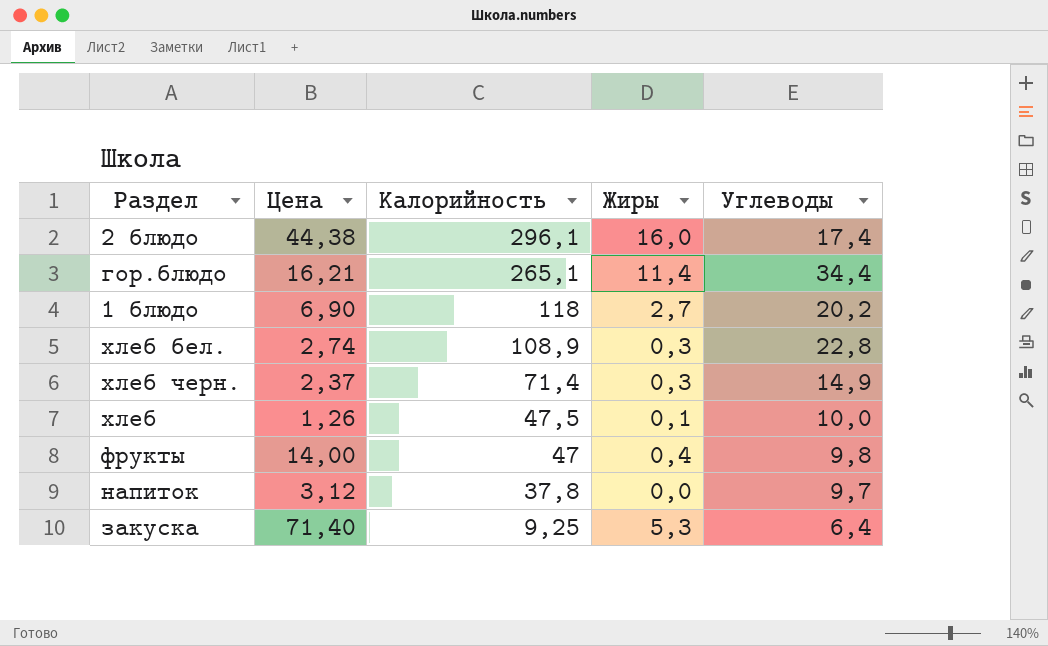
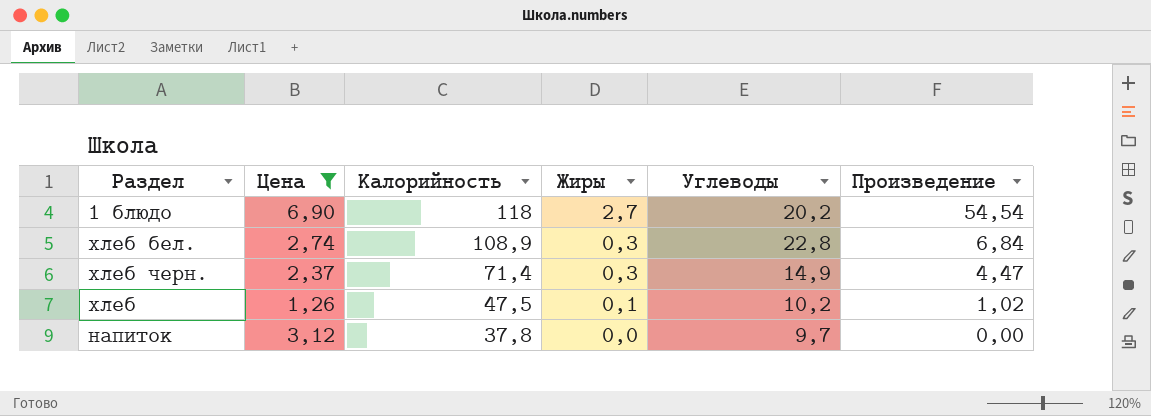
filter: none -> Цена <= 6,90
column Произведение | formula: none -> [Жиры] * [Углеводы]
хлеб | Углеводы: 10,0 -> 10,2

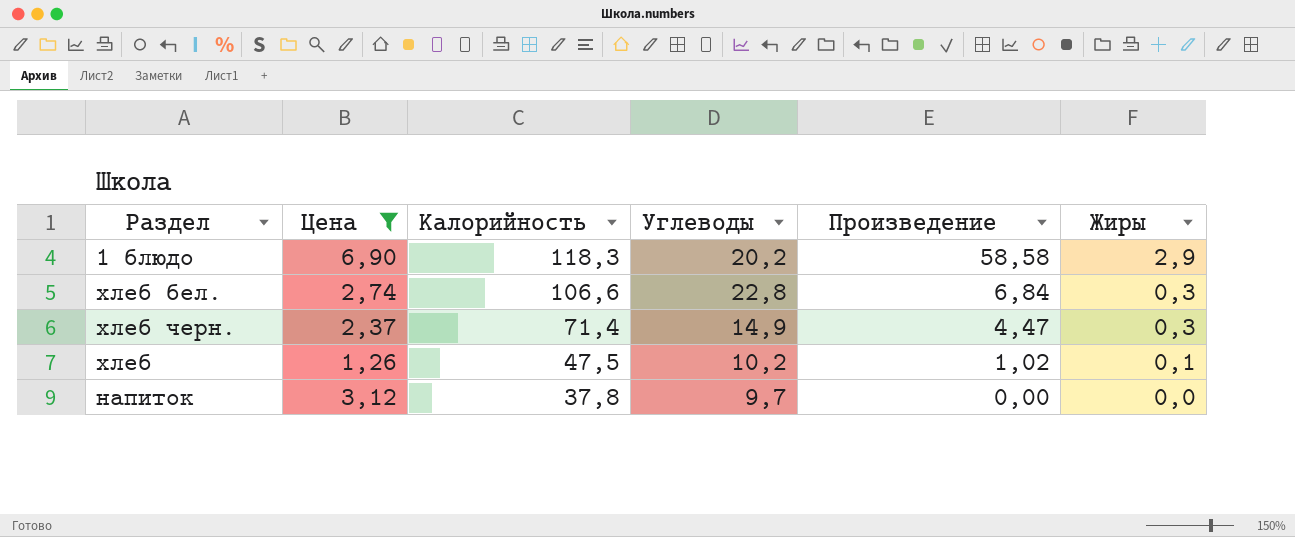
column Жиры | position: 4 -> 6
1 блюдо | Калорийность: 118 -> 118,3
1 блюдо | Произведение: 54,54 -> 58,58
1 блюдо | Жиры: 2,7 -> 2,9
хлеб бел. | Калорийность: 108,9 -> 106,6

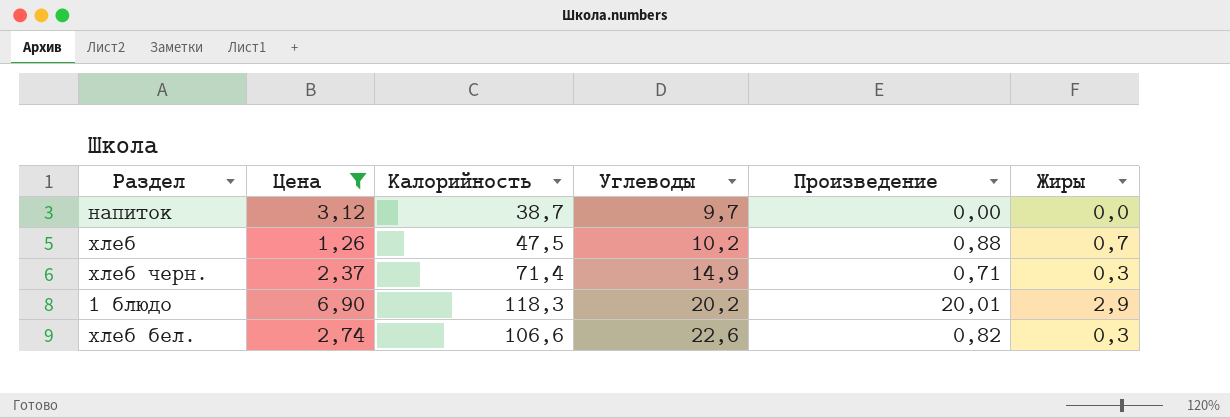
row order: Калорийность descending -> Углеводы ascending
column Произведение | formula: [Углеводы] * [Жиры] -> [Цена] * [Жиры]
напиток | Калорийность: 37,8 -> 38,7
хлеб | Жиры: 0,1 -> 0,7
хлеб бел. | Углеводы: 22,8 -> 22,6

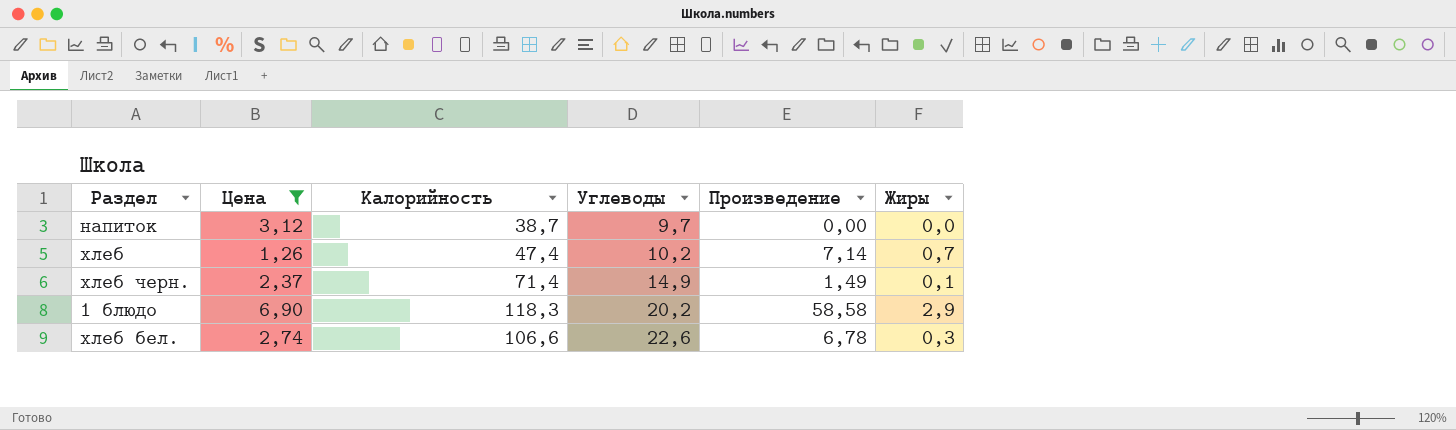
column Произведение | formula: [Цена] * [Жиры] -> [Углеводы] * [Жиры]
хлеб | Калорийность: 47,5 -> 47,4
хлеб черн. | Жиры: 0,3 -> 0,1

